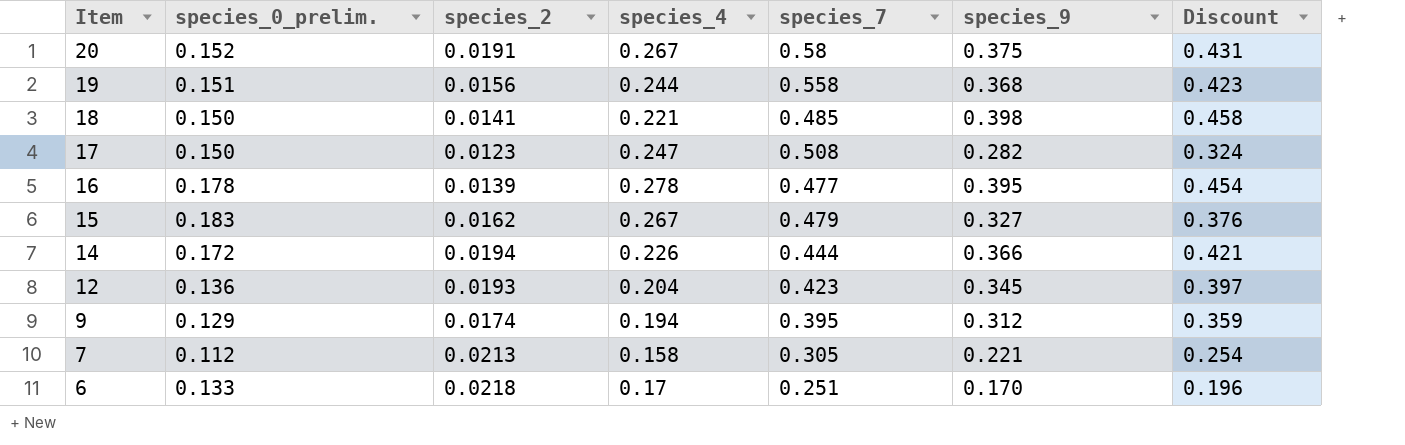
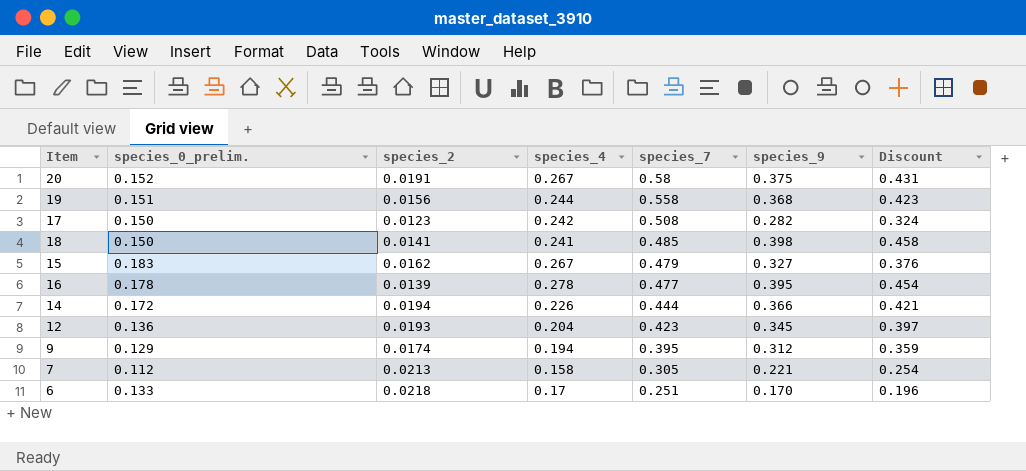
row order: Item descending -> species_7 descending
17 | species_4: 0.247 -> 0.242
18 | species_4: 0.221 -> 0.241

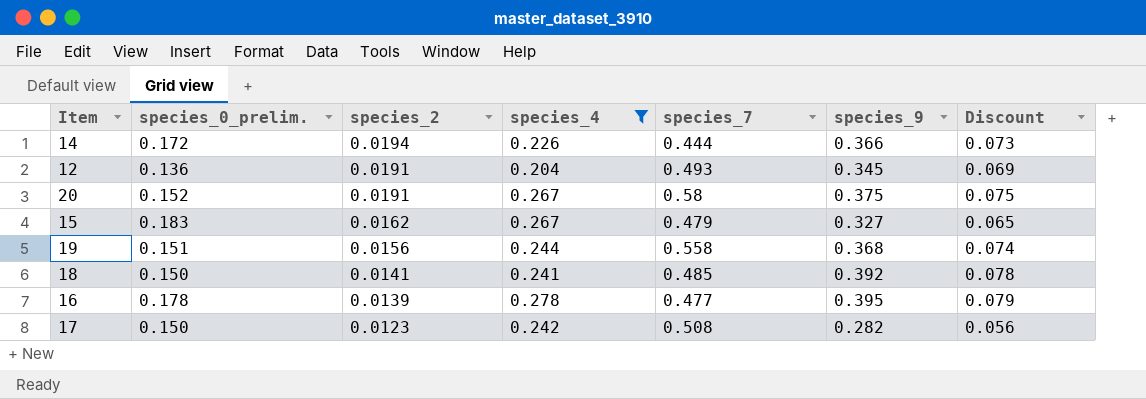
filter: none -> species_4 >= 0.204
row order: species_7 descending -> species_2 descending
column Discount | formula: [species_9] * 1.15 -> [species_9] * 0.2
12 | species_2: 0.0193 -> 0.0191
12 | species_7: 0.423 -> 0.493
18 | species_9: 0.398 -> 0.392

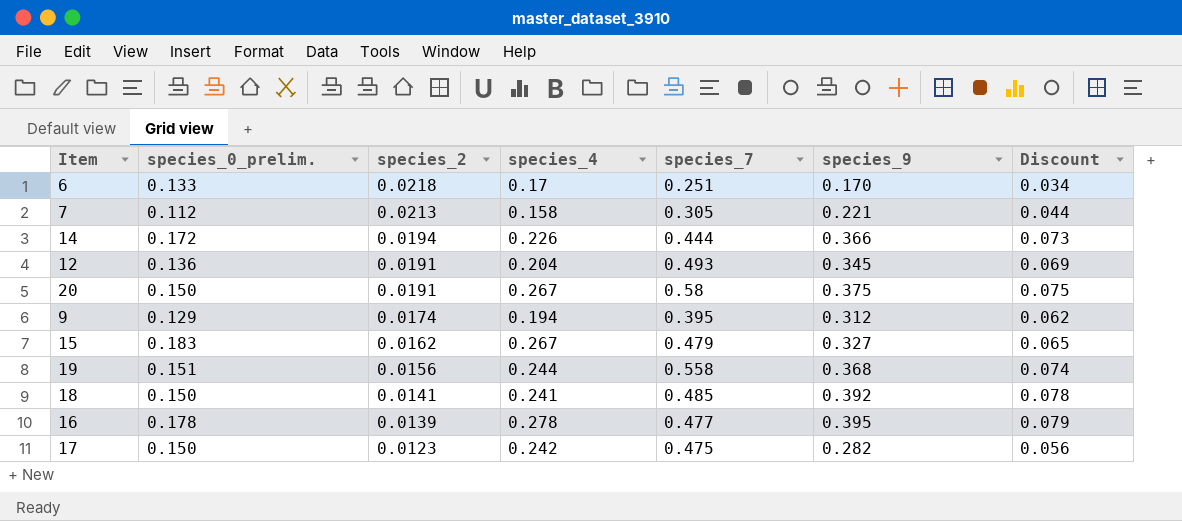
filter: species_4 >= 0.204 -> none
20 | species_0_prelim.: 0.152 -> 0.150
17 | species_7: 0.508 -> 0.475

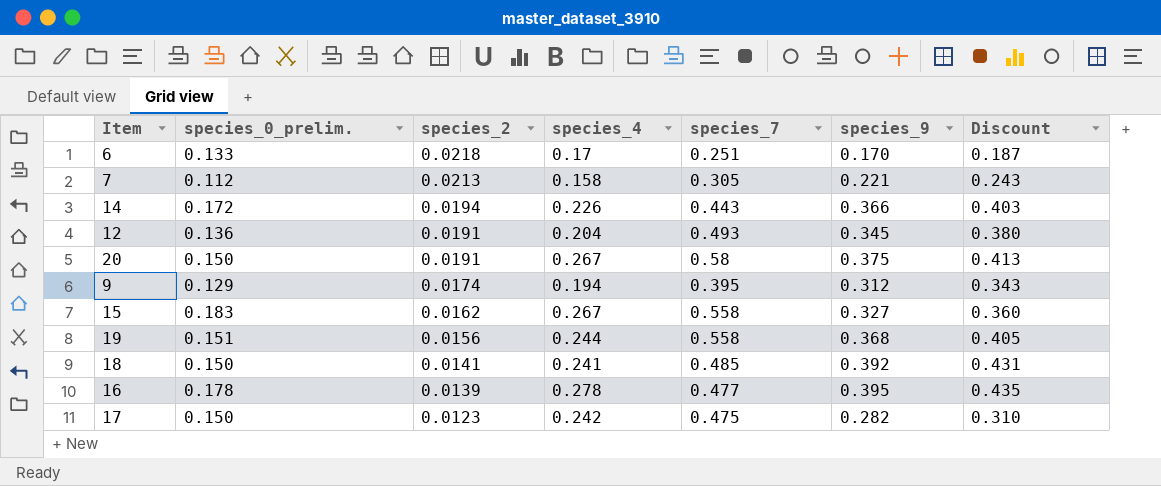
column Discount | formula: [species_9] * 0.2 -> [species_9] * 1.1
14 | species_7: 0.444 -> 0.443
15 | species_7: 0.479 -> 0.558

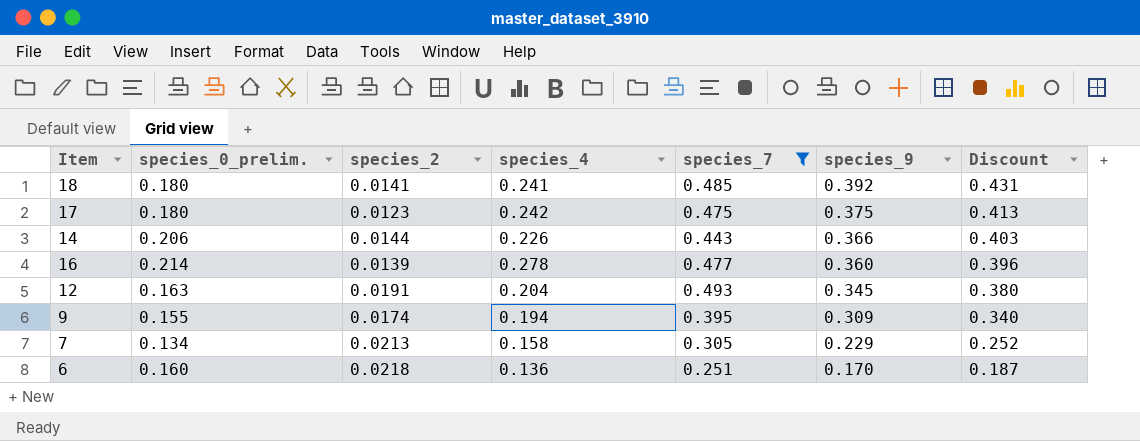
filter: none -> species_7 <= 0.493
row order: species_2 descending -> species_9 descending
18 | species_0_prelim.: 0.150 -> 0.180
17 | species_0_prelim.: 0.150 -> 0.180
17 | species_9: 0.282 -> 0.375
17 | Discount: 0.310 -> 0.413
14 | species_0_prelim.: 0.172 -> 0.206
14 | species_2: 0.0194 -> 0.0144
16 | species_0_prelim.: 0.178 -> 0.214
16 | species_9: 0.395 -> 0.360
16 | Discount: 0.435 -> 0.396
12 | species_0_prelim.: 0.136 -> 0.163
9 | species_0_prelim.: 0.129 -> 0.155
9 | species_9: 0.312 -> 0.309
9 | Discount: 0.343 -> 0.340
7 | species_0_prelim.: 0.112 -> 0.134
7 | species_9: 0.221 -> 0.229
7 | Discount: 0.243 -> 0.252
6 | species_0_prelim.: 0.133 -> 0.160
6 | species_4: 0.17 -> 0.136

